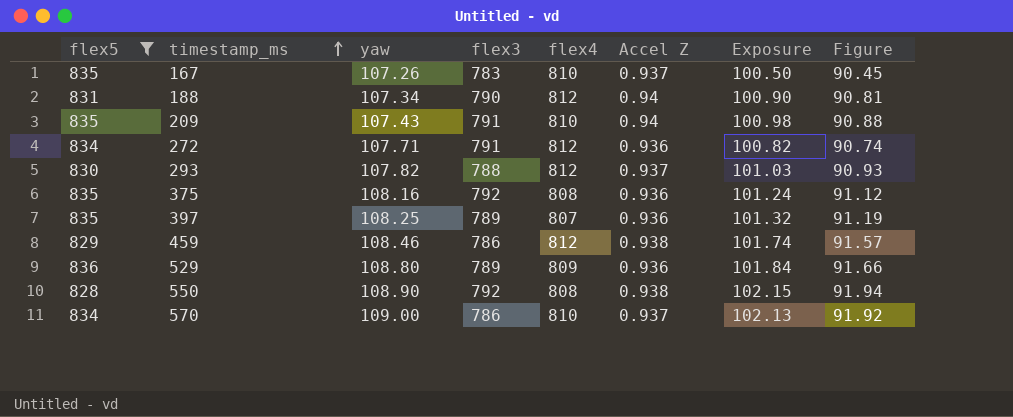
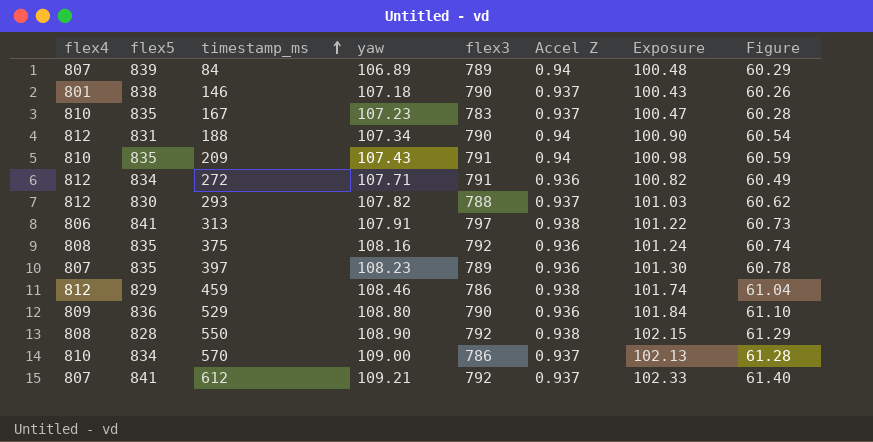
filter: flex5 <= 836 -> none
column flex4 | position: 5 -> 1
column Figure | formula: [Exposure] * 0.9 -> [Exposure] * 0.6
167 | yaw: 107.26 -> 107.23
167 | Exposure: 100.50 -> 100.47
397 | yaw: 108.25 -> 108.23
397 | Exposure: 101.32 -> 101.30
529 | flex3: 789 -> 790

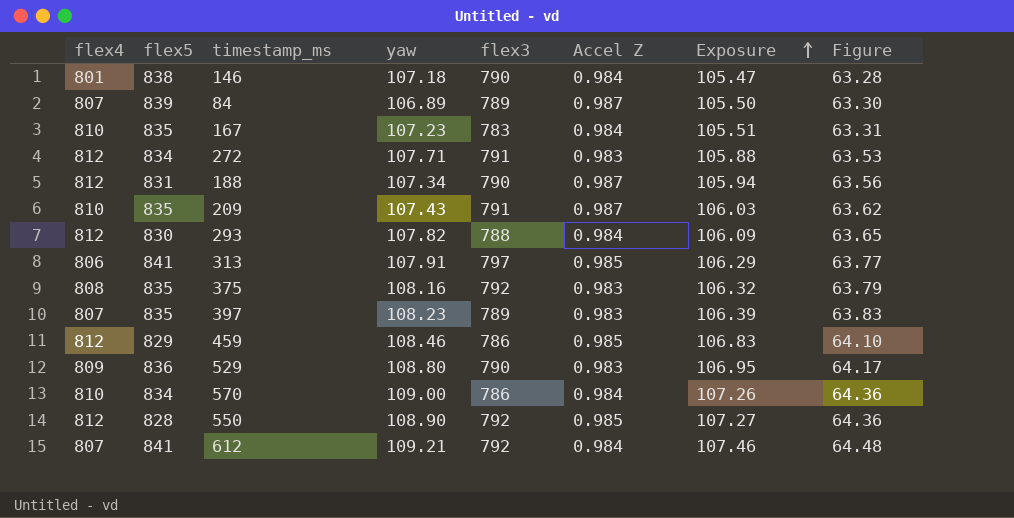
row order: timestamp_ms ascending -> Exposure ascending
146 | Accel Z: 0.937 -> 0.984
146 | Exposure: 100.43 -> 105.47
146 | Figure: 60.26 -> 63.28
84 | Accel Z: 0.94 -> 0.987
84 | Exposure: 100.48 -> 105.50
84 | Figure: 60.29 -> 63.30
167 | Accel Z: 0.937 -> 0.984
167 | Exposure: 100.47 -> 105.51
167 | Figure: 60.28 -> 63.31
272 | Accel Z: 0.936 -> 0.983
272 | Exposure: 100.82 -> 105.88
272 | Figure: 60.49 -> 63.53
188 | Accel Z: 0.94 -> 0.987
188 | Exposure: 100.90 -> 105.94
188 | Figure: 60.54 -> 63.56
209 | Accel Z: 0.94 -> 0.987
209 | Exposure: 100.98 -> 106.03
209 | Figure: 60.59 -> 63.62
293 | Accel Z: 0.937 -> 0.984
293 | Exposure: 101.03 -> 106.09
293 | Figure: 60.62 -> 63.65
313 | Accel Z: 0.938 -> 0.985
313 | Exposure: 101.22 -> 106.29
313 | Figure: 60.73 -> 63.77
375 | Accel Z: 0.936 -> 0.983
375 | Exposure: 101.24 -> 106.32
375 | Figure: 60.74 -> 63.79
397 | Accel Z: 0.936 -> 0.983
397 | Exposure: 101.30 -> 106.39
397 | Figure: 60.78 -> 63.83
459 | Accel Z: 0.938 -> 0.985
459 | Exposure: 101.74 -> 106.83
459 | Figure: 61.04 -> 64.10
529 | Accel Z: 0.936 -> 0.983
529 | Exposure: 101.84 -> 106.95
529 | Figure: 61.10 -> 64.17
570 | Accel Z: 0.937 -> 0.984
570 | Exposure: 102.13 -> 107.26
570 | Figure: 61.28 -> 64.36
550 | flex4: 808 -> 812
550 | Accel Z: 0.938 -> 0.985
550 | Exposure: 102.15 -> 107.27
550 | Figure: 61.29 -> 64.36
612 | Accel Z: 0.937 -> 0.984
612 | Exposure: 102.33 -> 107.46
612 | Figure: 61.40 -> 64.48

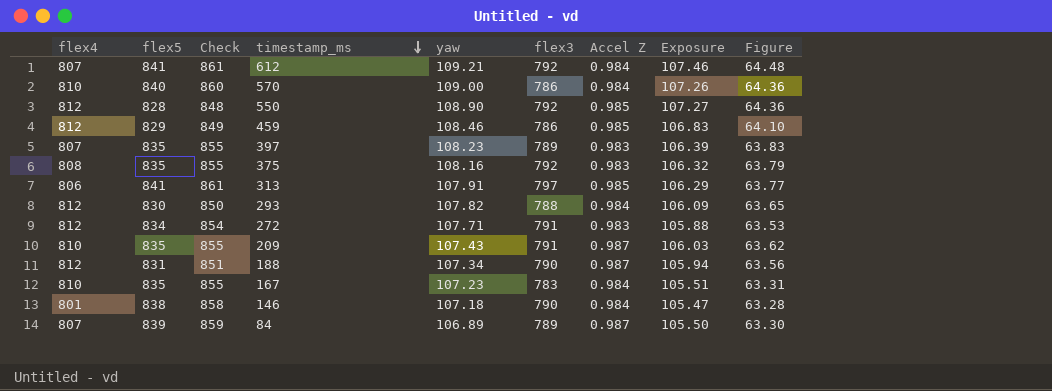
row order: Exposure ascending -> timestamp_ms descending
column Check | formula: none -> [flex5] + 20
row 529: 809 | 836 | 108.80 | 790 | 0.983 | 106.95 | 64.17 -> none
570 | flex5: 834 -> 840

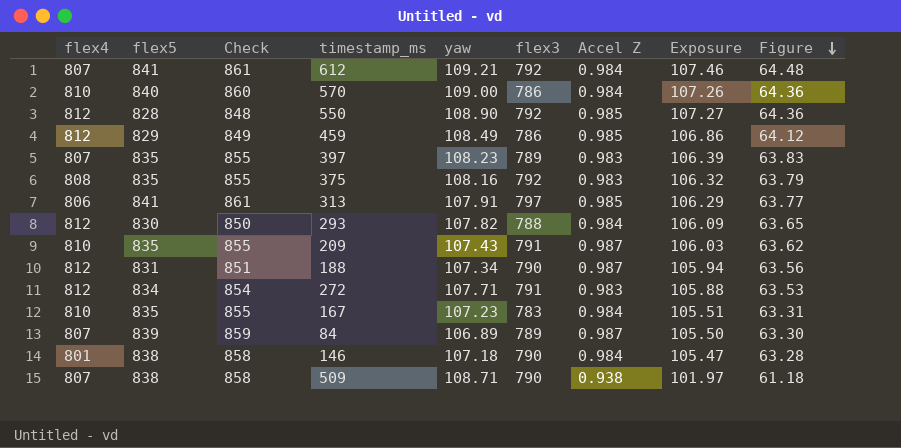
row order: timestamp_ms descending -> Figure descending
459 | yaw: 108.46 -> 108.49
459 | Exposure: 106.83 -> 106.86
459 | Figure: 64.10 -> 64.12
row 509: none -> 807 | 838 | 858 | 108.71 | 790 | 0.938 | 101.97 | 61.18

